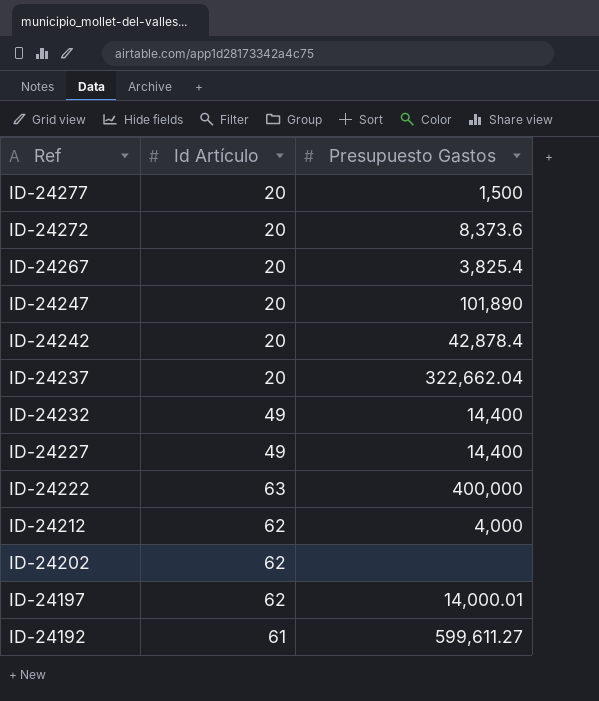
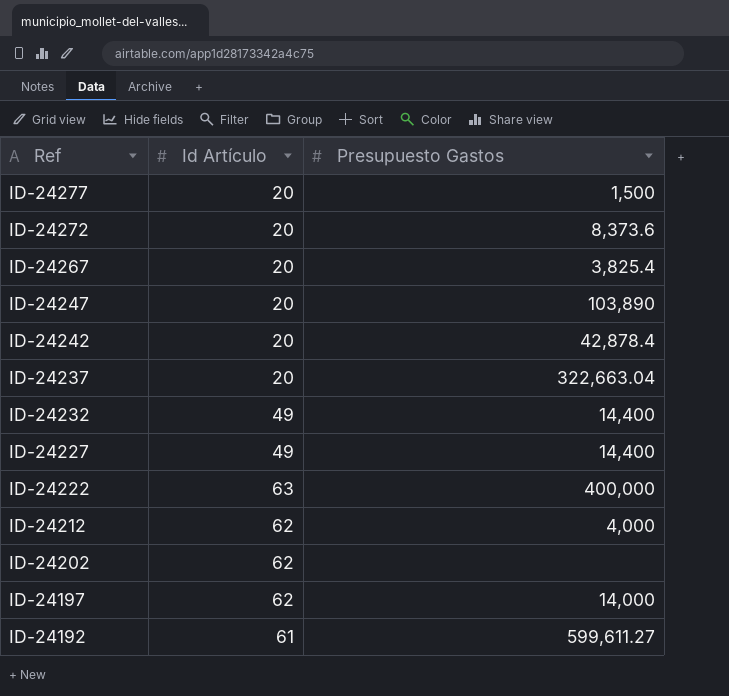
ID-24247 | Presupuesto Gastos: 101,890 -> 103,890
ID-24237 | Presupuesto Gastos: 322,662.04 -> 322,663.04
ID-24197 | Presupuesto Gastos: 14,000.01 -> 14,000

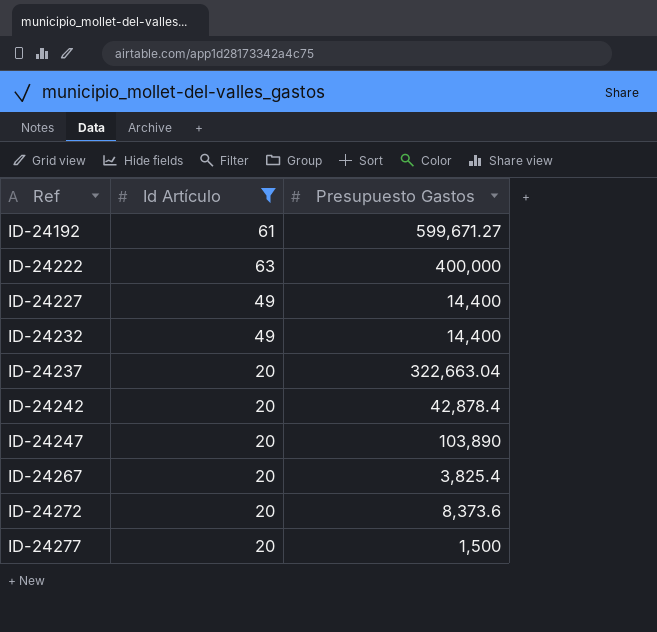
filter: none -> Id Artículo != 62
row order: Ref descending -> Ref ascending
ID-24192 | Presupuesto Gastos: 599,611.27 -> 599,671.27

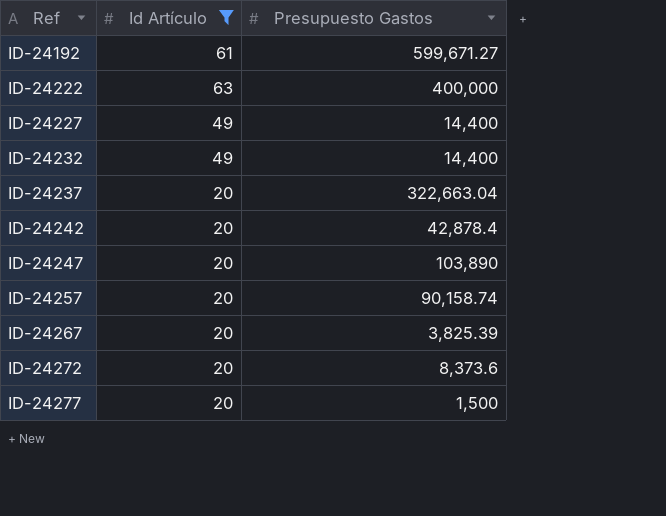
row ID-24257: none -> 20 | 90,158.74
ID-24267 | Presupuesto Gastos: 3,825.4 -> 3,825.39

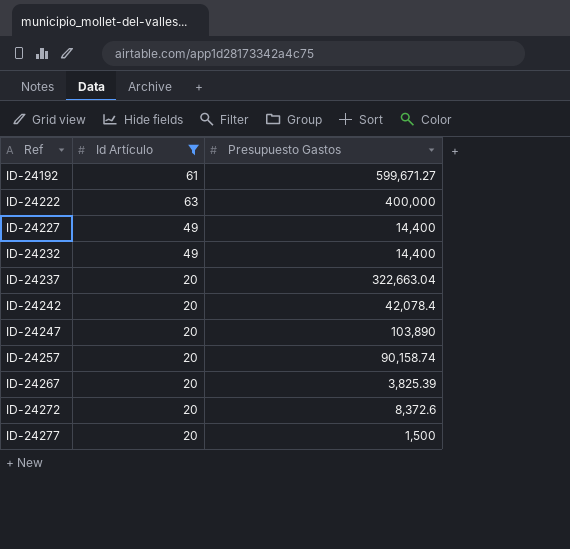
ID-24242 | Presupuesto Gastos: 42,878.4 -> 42,078.4
ID-24272 | Presupuesto Gastos: 8,373.6 -> 8,372.6

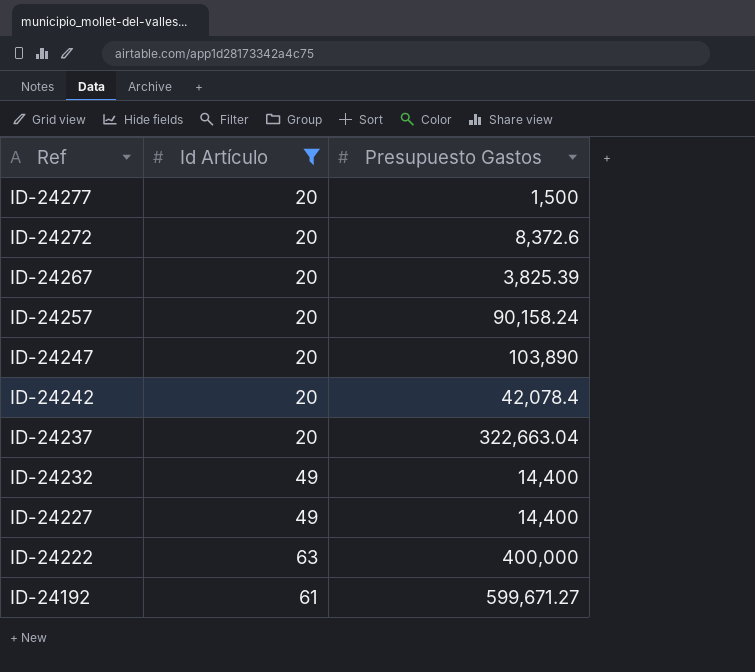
row order: Ref ascending -> Ref descending
ID-24257 | Presupuesto Gastos: 90,158.74 -> 90,158.24

